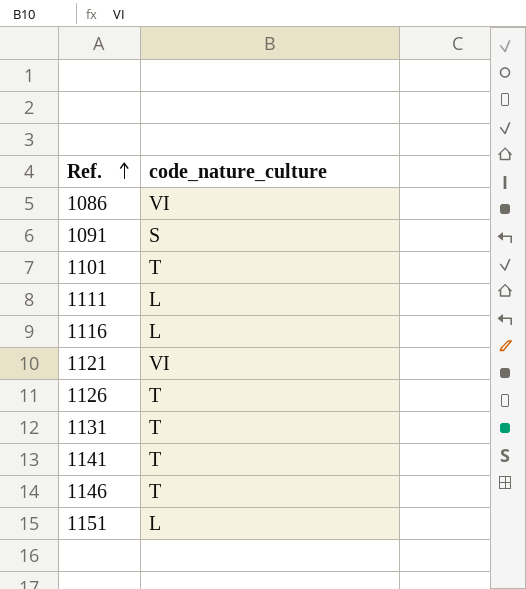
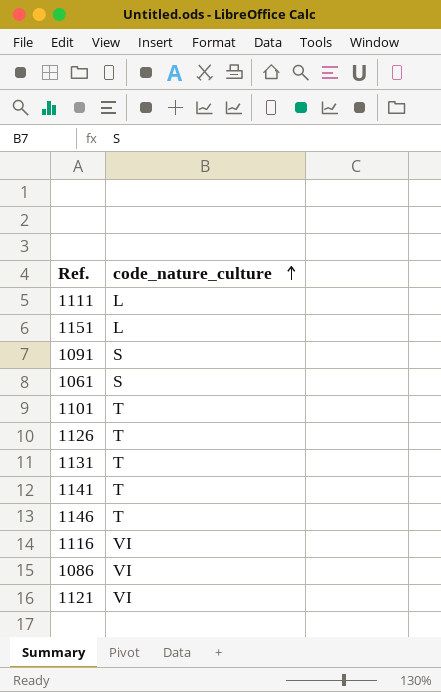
row order: Ref. ascending -> code_nature_culture ascending
row 1061: none -> S
1116 | code_nature_culture: L -> VI

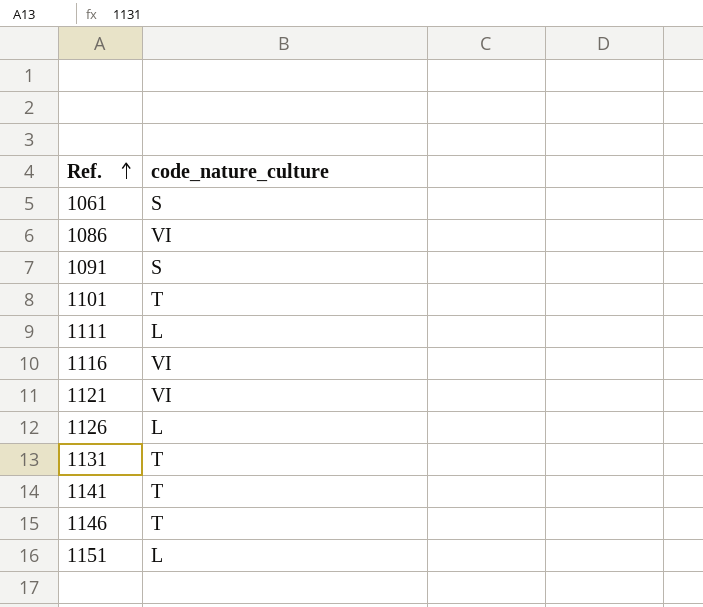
row order: code_nature_culture ascending -> Ref. ascending
1126 | code_nature_culture: T -> L

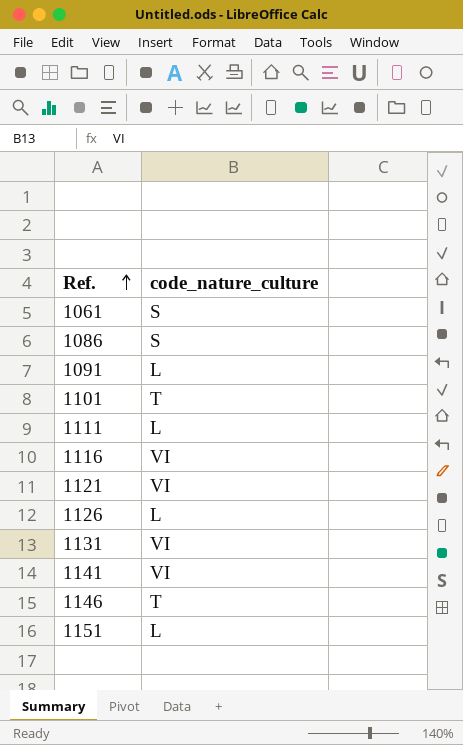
1086 | code_nature_culture: VI -> S
1091 | code_nature_culture: S -> L
1131 | code_nature_culture: T -> VI
1141 | code_nature_culture: T -> VI

